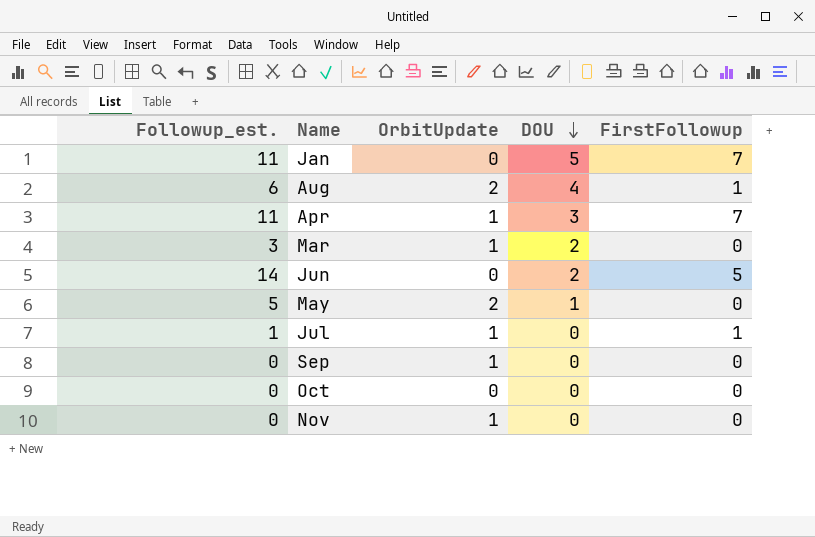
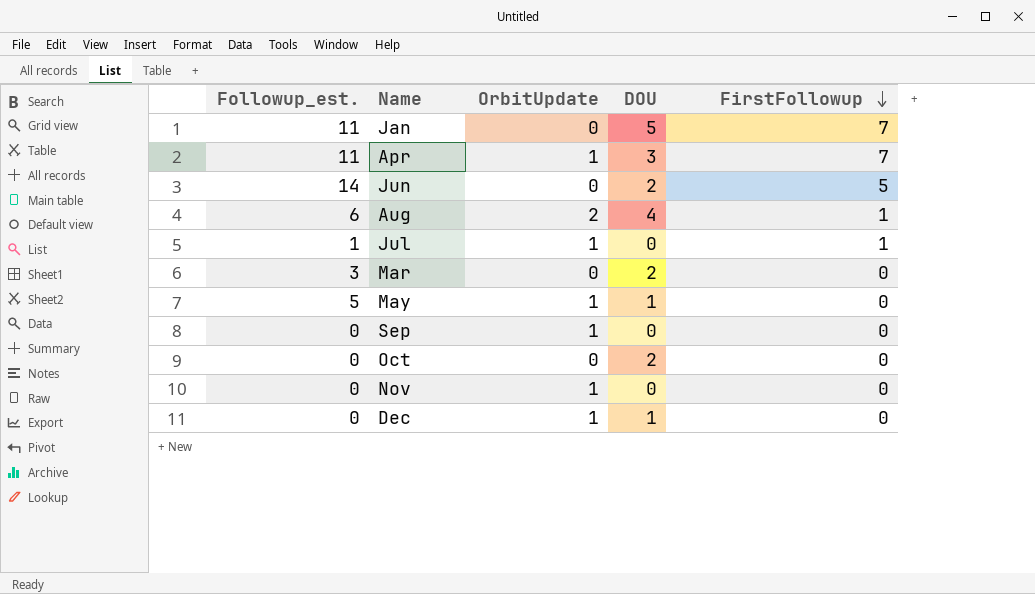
row order: DOU descending -> FirstFollowup descending
Mar | OrbitUpdate: 1 -> 0
May | OrbitUpdate: 2 -> 1
Oct | DOU: 0 -> 2
row Dec: none -> 0 | 1 | 1 | 0

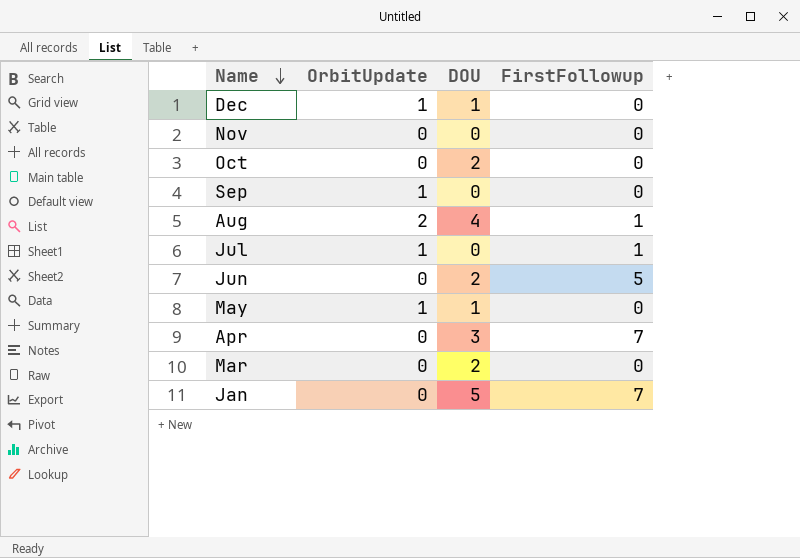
row order: FirstFollowup descending -> Name descending
column Followup_est. | position: 1 -> none
Nov | OrbitUpdate: 1 -> 0
Apr | OrbitUpdate: 1 -> 0

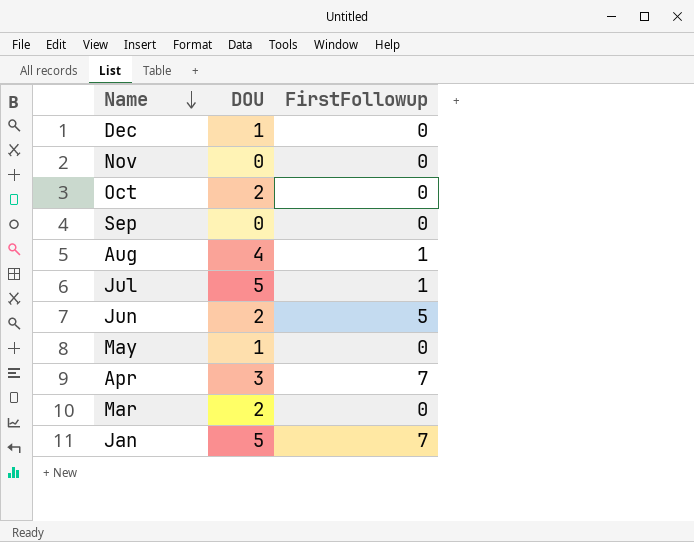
column OrbitUpdate | position: 2 -> none
Jul | DOU: 0 -> 5

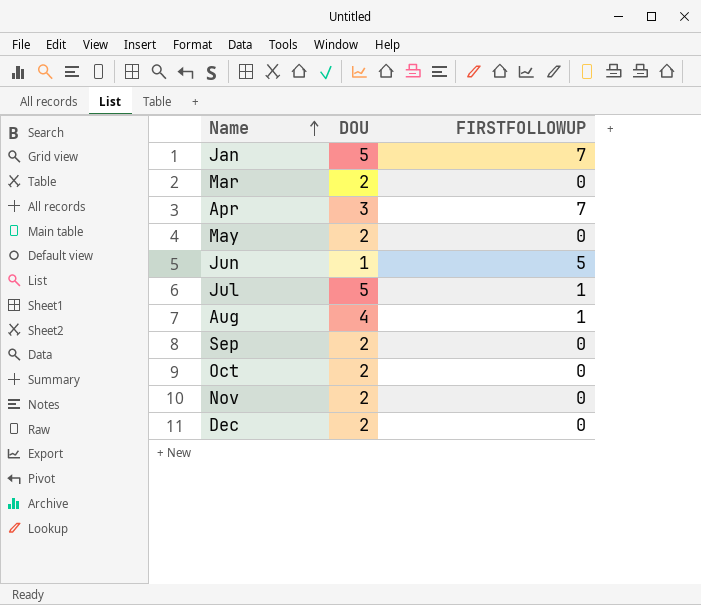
row order: Name descending -> Name ascending
column name: FirstFollowup -> FIRSTFOLLOWUP
May | DOU: 1 -> 2
Jun | DOU: 2 -> 1
Sep | DOU: 0 -> 2
Nov | DOU: 0 -> 2
Dec | DOU: 1 -> 2

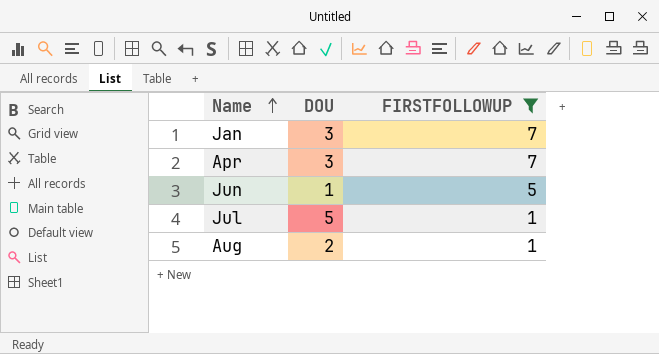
filter: none -> FIRSTFOLLOWUP != 0
Jan | DOU: 5 -> 3
Aug | DOU: 4 -> 2

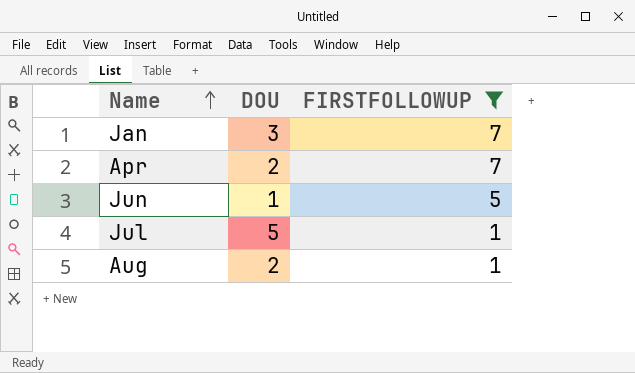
Apr | DOU: 3 -> 2

